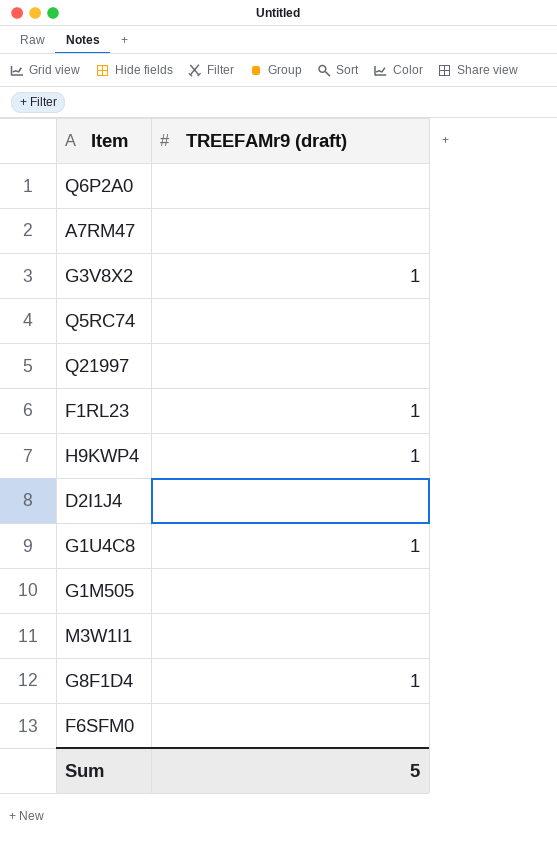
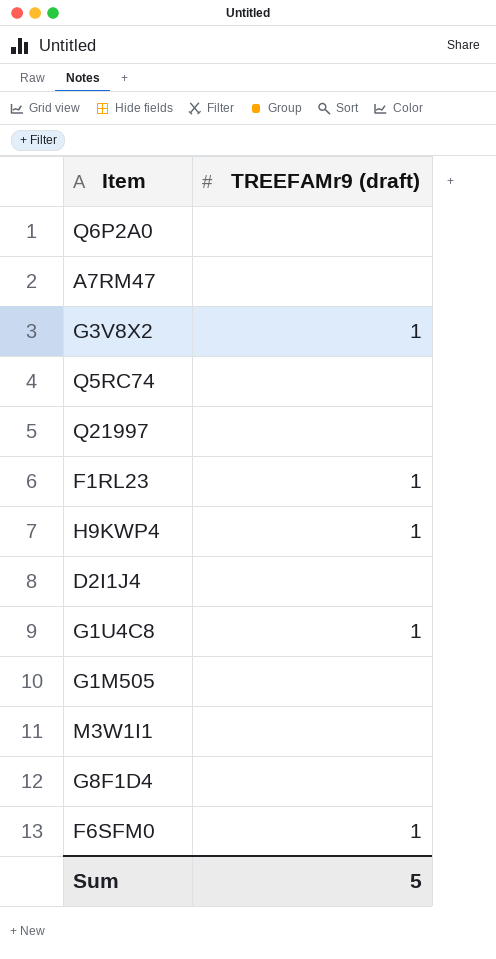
G8F1D4 | TREEFAMr9 (draft): 1 -> none
F6SFM0 | TREEFAMr9 (draft): none -> 1

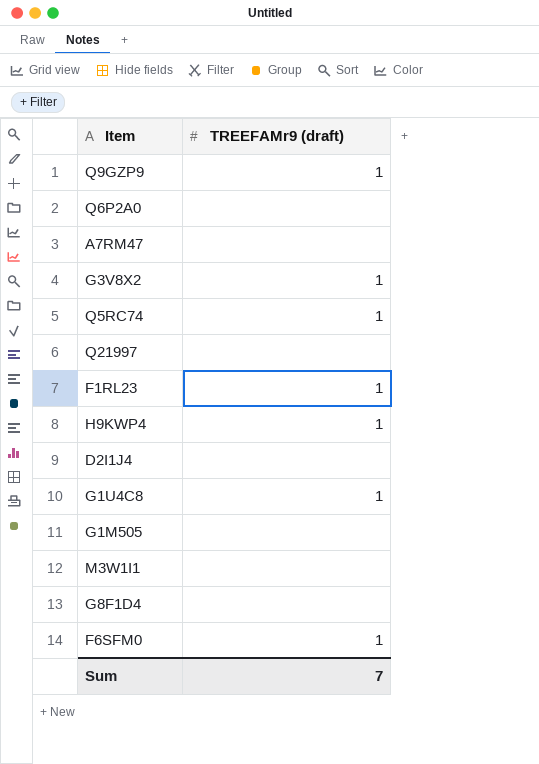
row Q9GZP9: none -> 1
Q5RC74 | TREEFAMr9 (draft): none -> 1
Sum | TREEFAMr9 (draft): 5 -> 7

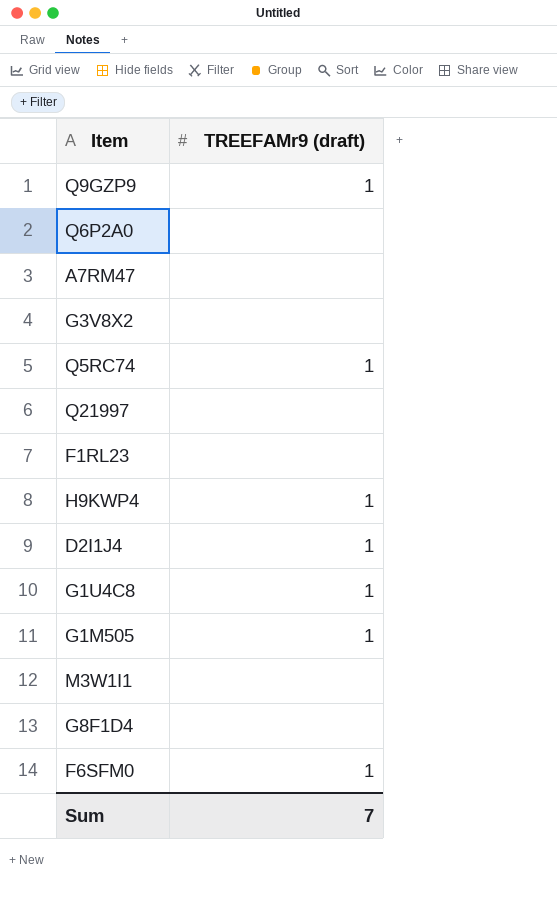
G3V8X2 | TREEFAMr9 (draft): 1 -> none
F1RL23 | TREEFAMr9 (draft): 1 -> none
D2I1J4 | TREEFAMr9 (draft): none -> 1
G1M505 | TREEFAMr9 (draft): none -> 1

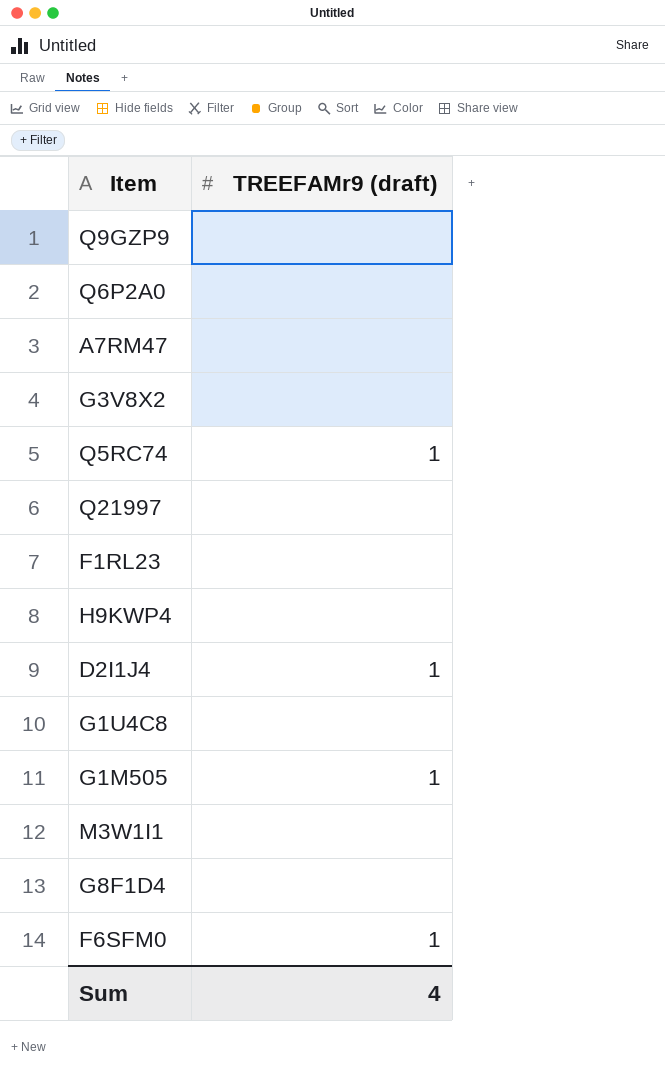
Q9GZP9 | TREEFAMr9 (draft): 1 -> none
H9KWP4 | TREEFAMr9 (draft): 1 -> none
G1U4C8 | TREEFAMr9 (draft): 1 -> none
Sum | TREEFAMr9 (draft): 7 -> 4

